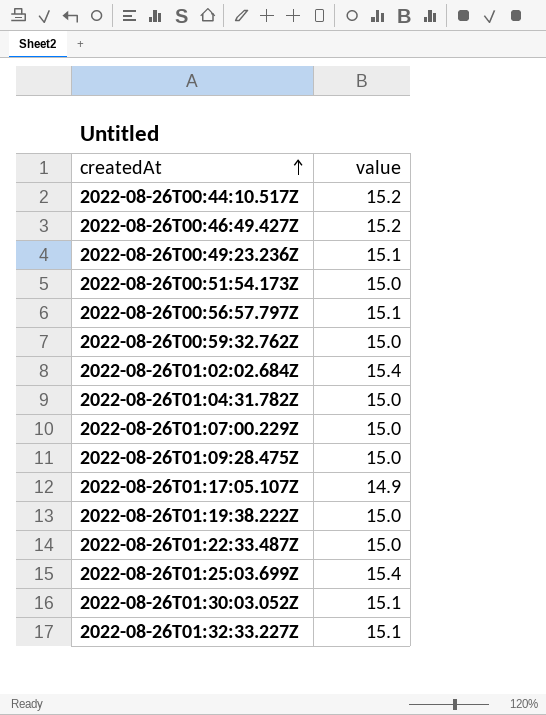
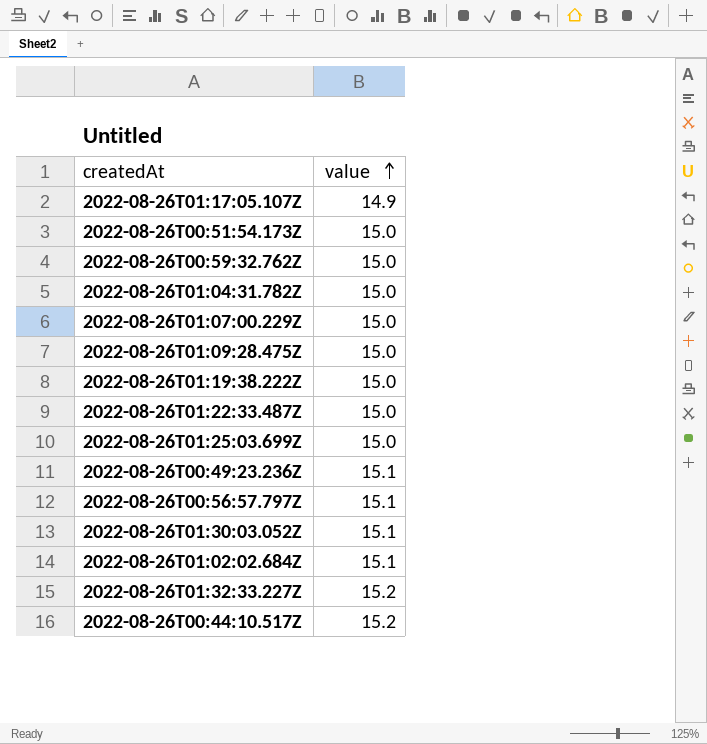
row order: createdAt ascending -> value ascending
row 2022-08-26T00:46:49.427Z: 15.2 -> none
2022-08-26T01:25:03.699Z | value: 15.4 -> 15.0
2022-08-26T01:02:02.684Z | value: 15.4 -> 15.1
2022-08-26T01:32:33.227Z | value: 15.1 -> 15.2

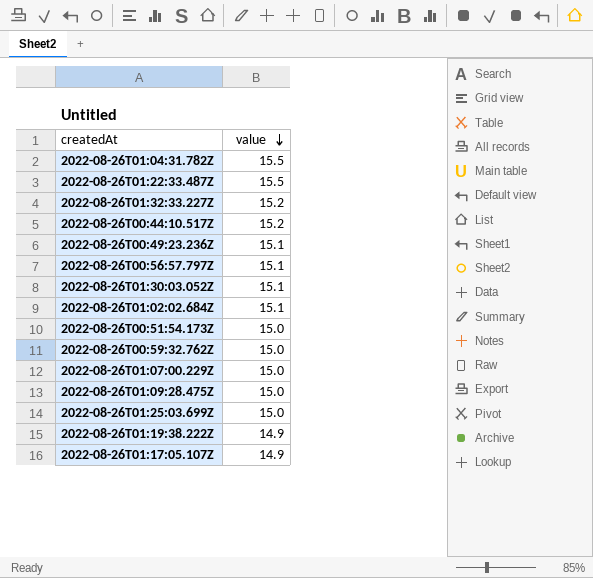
row order: value ascending -> value descending
2022-08-26T01:04:31.782Z | value: 15.0 -> 15.5
2022-08-26T01:22:33.487Z | value: 15.0 -> 15.5
2022-08-26T01:19:38.222Z | value: 15.0 -> 14.9

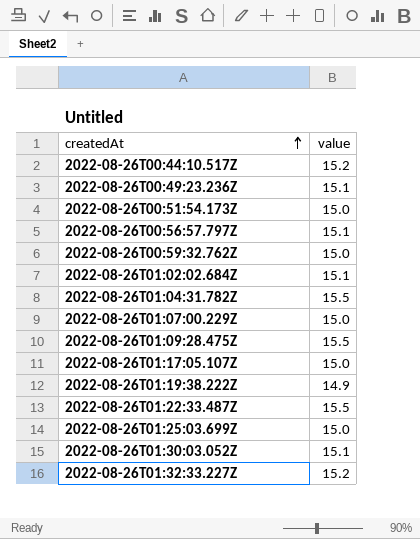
row order: value descending -> createdAt ascending
2022-08-26T01:09:28.475Z | value: 15.0 -> 15.5
2022-08-26T01:17:05.107Z | value: 14.9 -> 15.0

